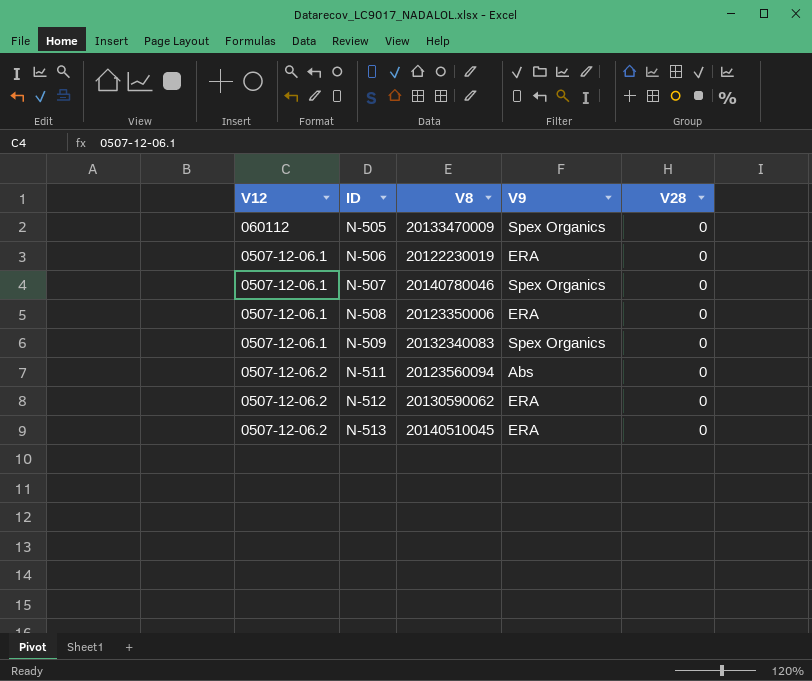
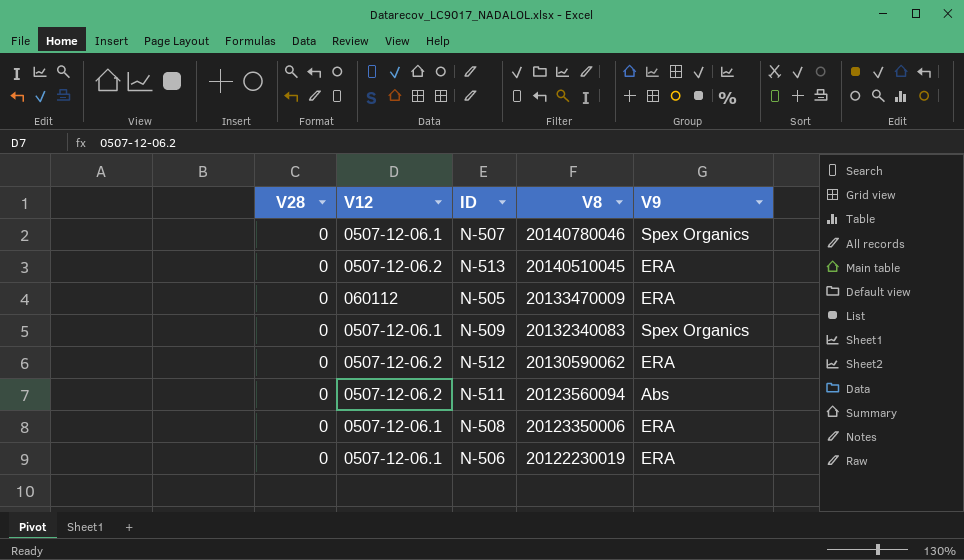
row order: ID ascending -> V8 descending
column V28 | position: 5 -> 1
N-505 | V9: Spex Organics -> ERA

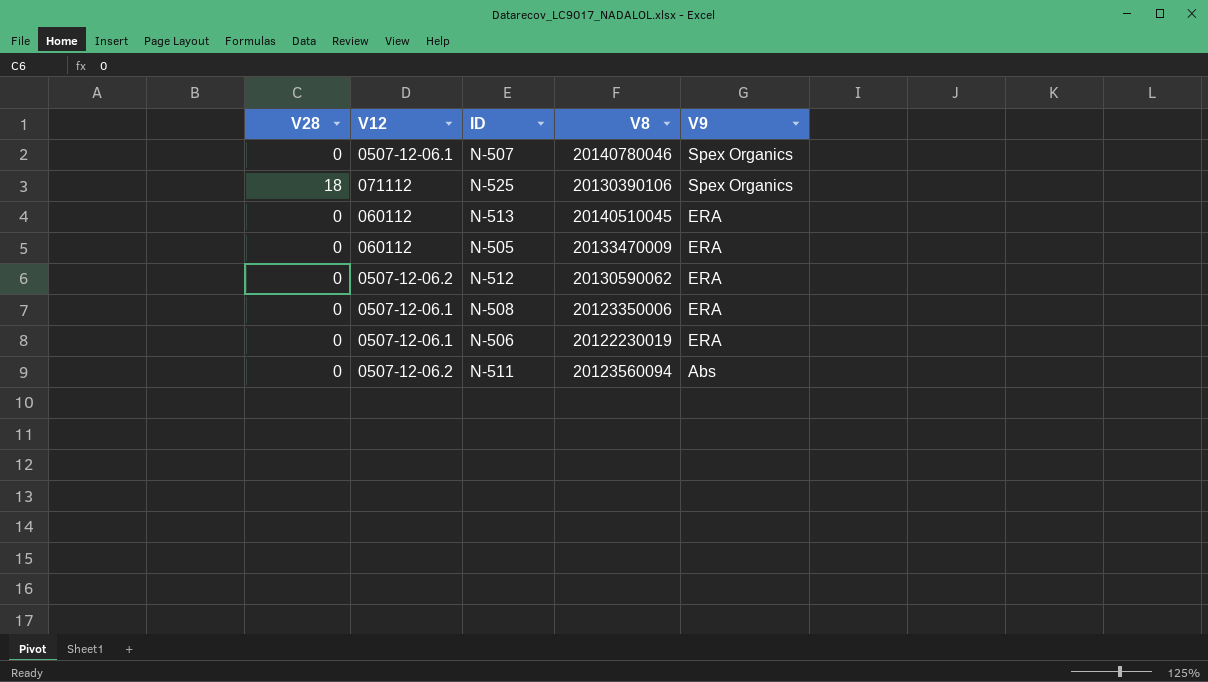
row order: V8 descending -> V9 descending
row N-509: 0 | 0507-12-06.1 | 20132340083 | Spex Organics -> none
row N-525: none -> 18 | 071112 | 20130390106 | Spex Organics
N-513 | V12: 0507-12-06.2 -> 060112

